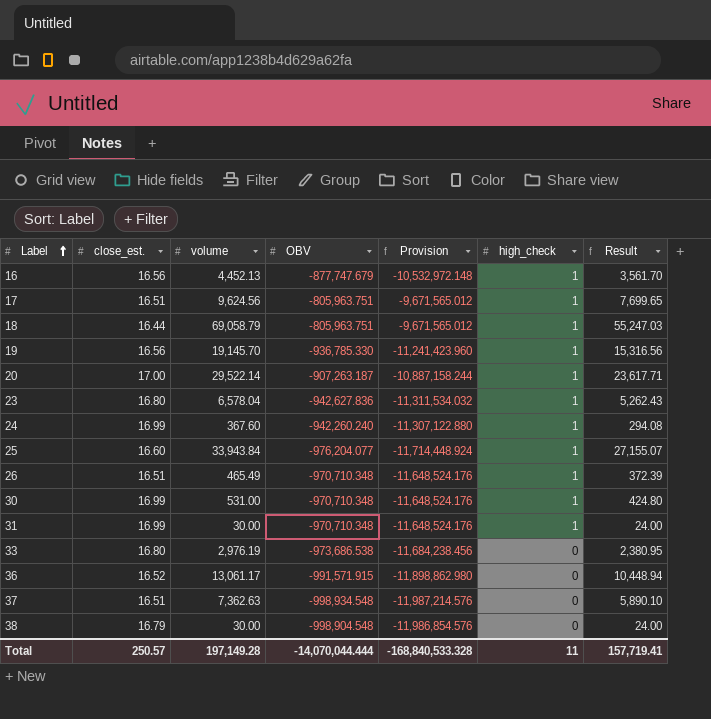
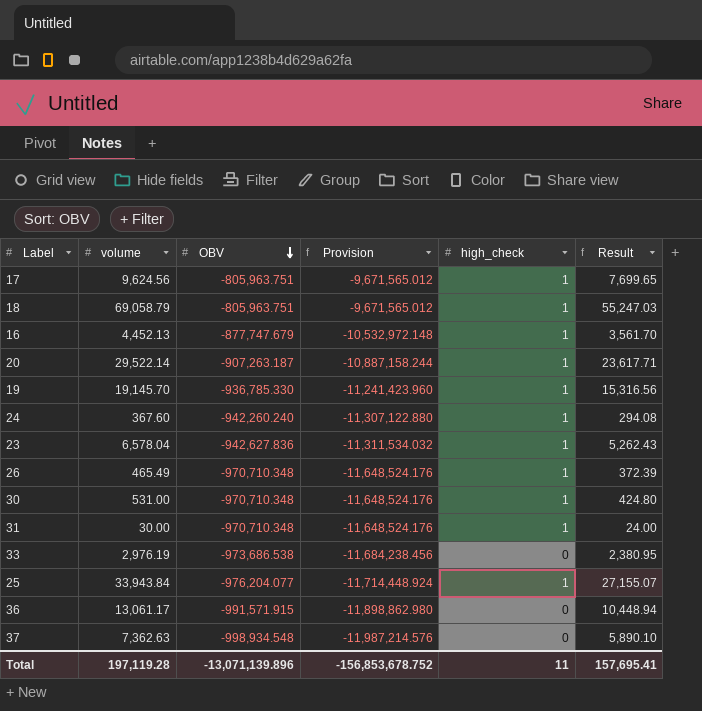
row order: Label ascending -> OBV descending
column close_est. | position: 2 -> none
row 38: 16.79 | 30.00 | -998,904.548 | -11,986,854.576 | 0 | 24.00 -> none
Total | volume: 197,149.28 -> 197,119.28
Total | OBV: -14,070,044.444 -> -13,071,139.896
Total | Provision: -168,840,533.328 -> -156,853,678.752
Total | Result: 157,719.41 -> 157,695.41

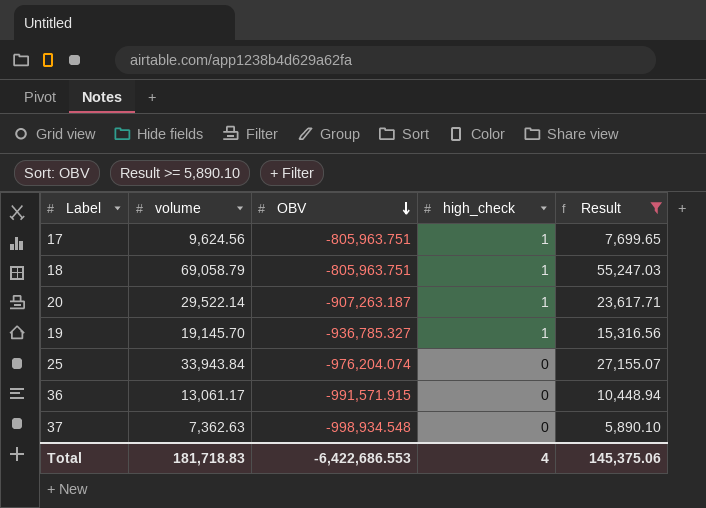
filter: none -> Result >= 5,890.10
column Provision | formula: [OBV] * 12 -> none
19 | OBV: -936,785.330 -> -936,785.327
25 | OBV: -976,204.077 -> -976,204.074
25 | high_check: 1 -> 0
Total | volume: 197,119.28 -> 181,718.83
Total | OBV: -13,071,139.896 -> -6,422,686.553
Total | high_check: 11 -> 4
Total | Result: 157,695.41 -> 145,375.06

